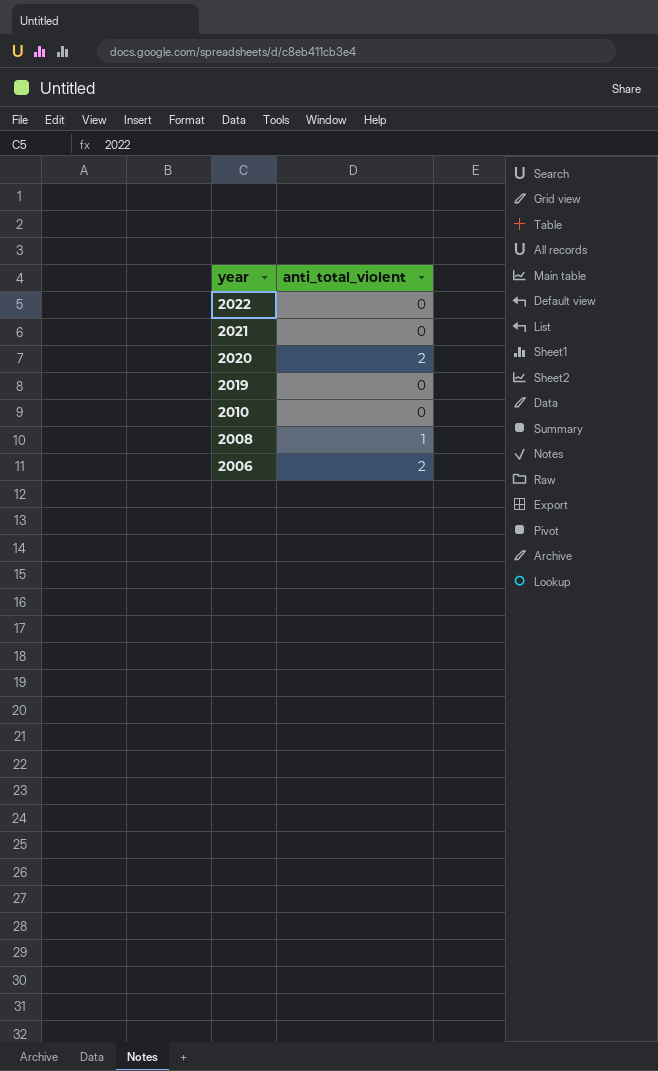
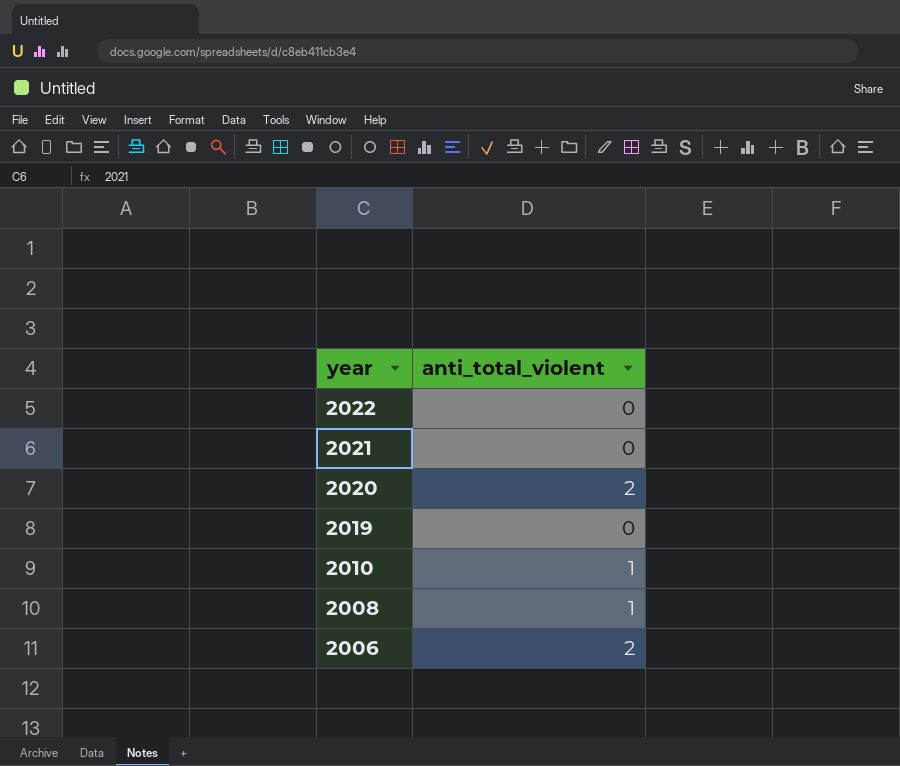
2010 | anti_total_violent: 0 -> 1

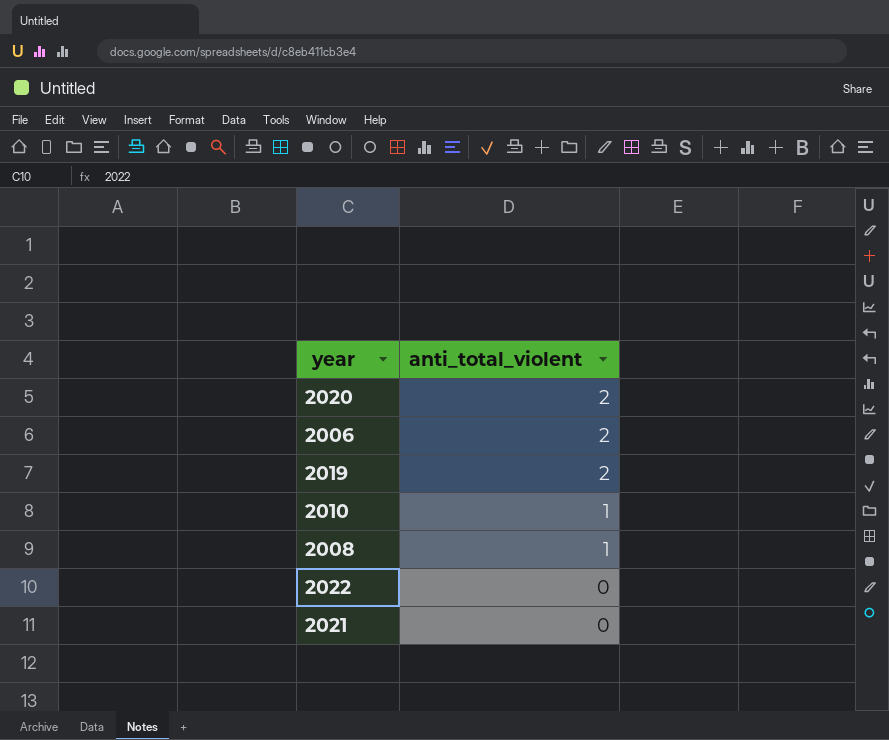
row order: year descending -> anti_total_violent descending
2019 | anti_total_violent: 0 -> 2

